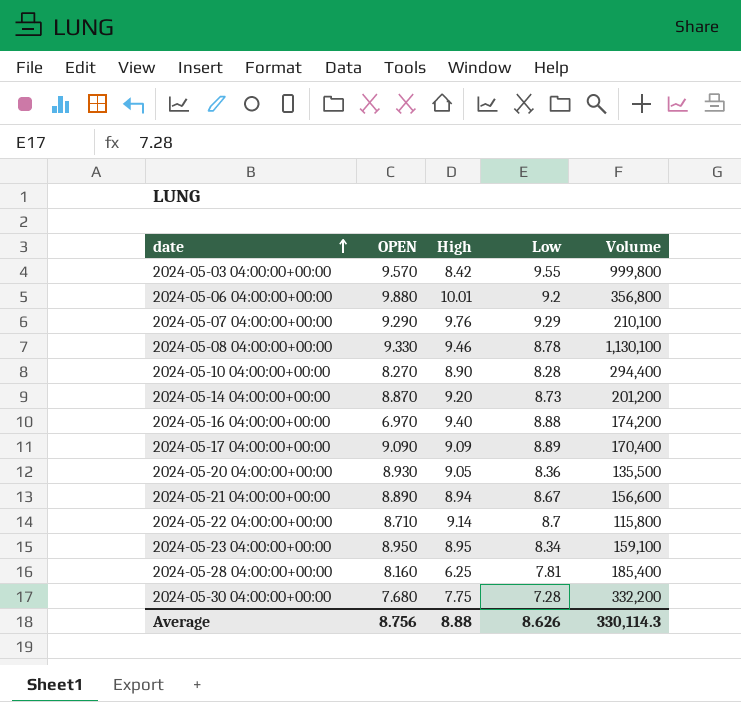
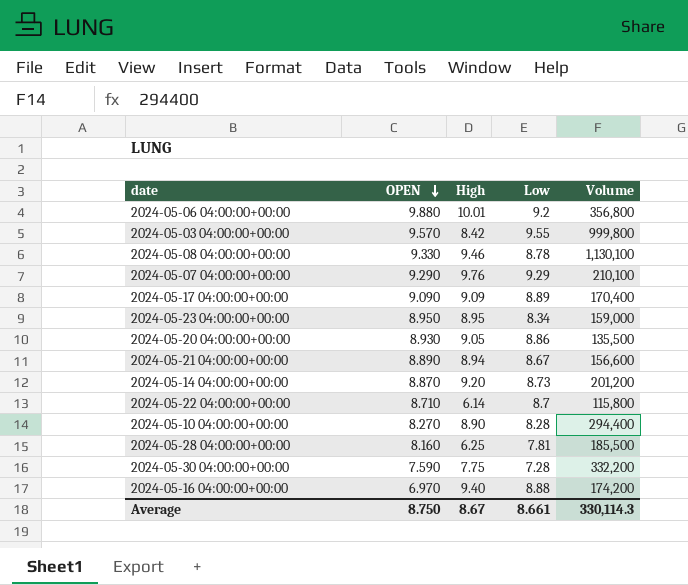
row order: date ascending -> OPEN descending
2024-05-23 04:00:00+00:00 | Volume: 159,100 -> 159,000
2024-05-20 04:00:00+00:00 | Low: 8.36 -> 8.86
2024-05-22 04:00:00+00:00 | High: 9.14 -> 6.14
2024-05-28 04:00:00+00:00 | Volume: 185,400 -> 185,500
2024-05-30 04:00:00+00:00 | OPEN: 7.680 -> 7.590
Average | OPEN: 8.756 -> 8.750
Average | High: 8.88 -> 8.67
Average | Low: 8.626 -> 8.661

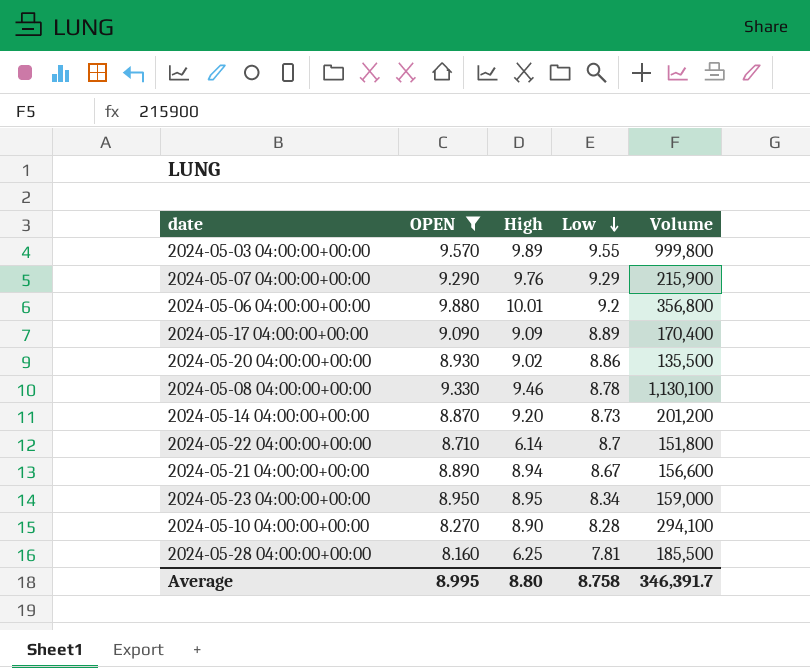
filter: none -> OPEN >= 8.160
row order: OPEN descending -> Low descending
2024-05-03 04:00:00+00:00 | High: 8.42 -> 9.89
2024-05-07 04:00:00+00:00 | Volume: 210,100 -> 215,900
2024-05-20 04:00:00+00:00 | High: 9.05 -> 9.02
2024-05-22 04:00:00+00:00 | Volume: 115,800 -> 151,800
2024-05-10 04:00:00+00:00 | Volume: 294,400 -> 294,100
Average | OPEN: 8.750 -> 8.995
Average | High: 8.67 -> 8.80
Average | Low: 8.661 -> 8.758
Average | Volume: 330,114.3 -> 346,391.7

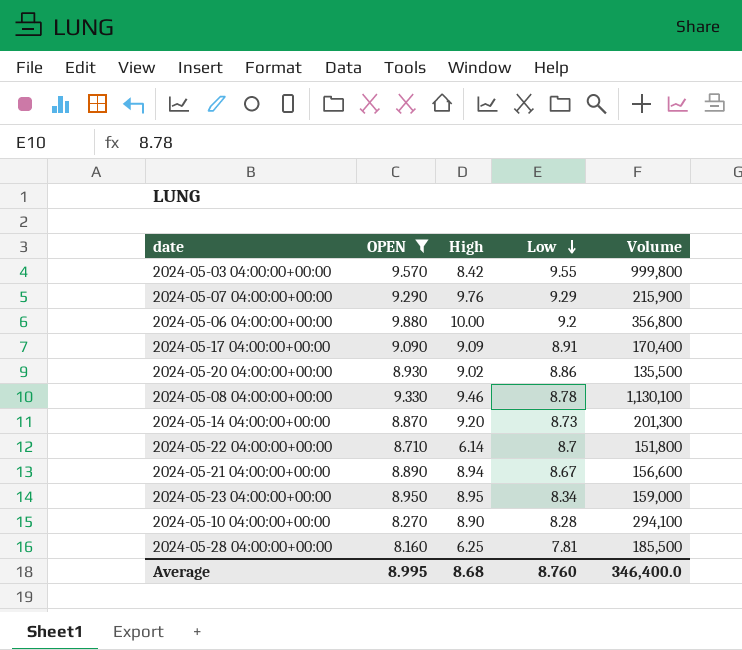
2024-05-03 04:00:00+00:00 | High: 9.89 -> 8.42
2024-05-06 04:00:00+00:00 | High: 10.01 -> 10.00
2024-05-17 04:00:00+00:00 | Low: 8.89 -> 8.91
2024-05-14 04:00:00+00:00 | Volume: 201,200 -> 201,300
Average | High: 8.80 -> 8.68
Average | Low: 8.758 -> 8.760
Average | Volume: 346,391.7 -> 346,400.0

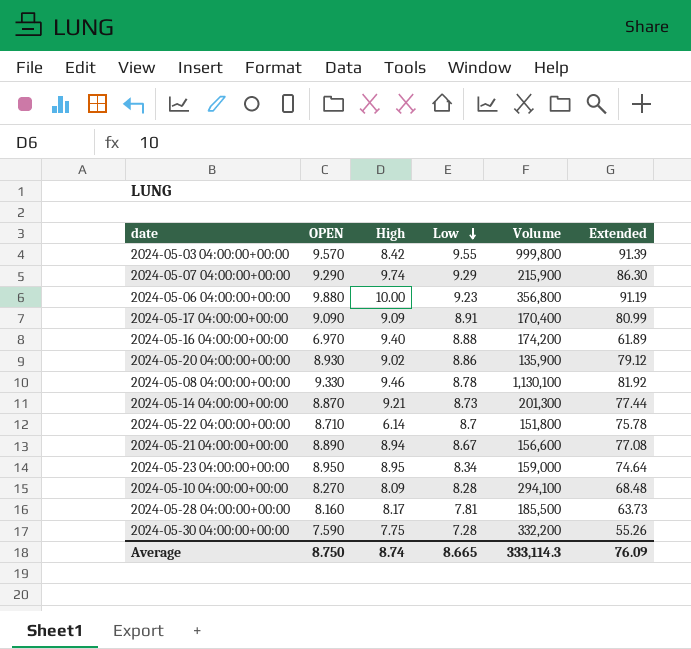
filter: OPEN >= 8.160 -> none
column Extended | formula: none -> [OPEN] * [Low]
2024-05-07 04:00:00+00:00 | High: 9.76 -> 9.74
2024-05-06 04:00:00+00:00 | Low: 9.2 -> 9.23
2024-05-20 04:00:00+00:00 | Volume: 135,500 -> 135,900
2024-05-14 04:00:00+00:00 | High: 9.20 -> 9.21
2024-05-10 04:00:00+00:00 | High: 8.90 -> 8.09
2024-05-28 04:00:00+00:00 | High: 6.25 -> 8.17
Average | OPEN: 8.995 -> 8.750
Average | High: 8.68 -> 8.74
Average | Low: 8.760 -> 8.665
Average | Volume: 346,400.0 -> 333,114.3

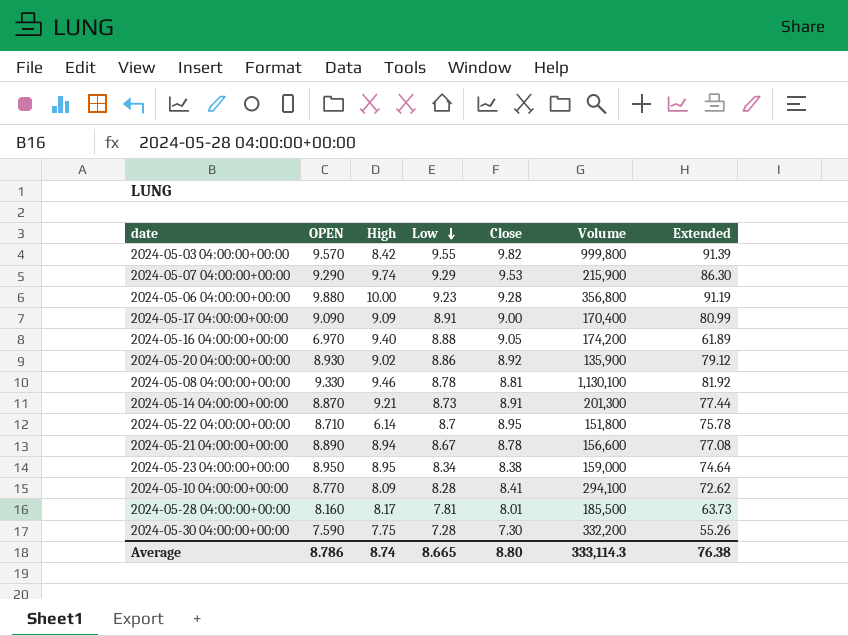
column Close | position: none -> 5
2024-05-10 04:00:00+00:00 | OPEN: 8.270 -> 8.770
2024-05-10 04:00:00+00:00 | Extended: 68.48 -> 72.62
Average | OPEN: 8.750 -> 8.786
Average | Extended: 76.09 -> 76.38

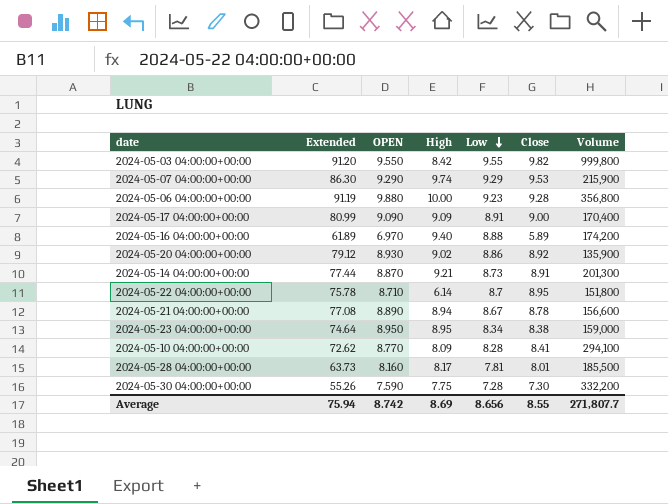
column Extended | position: 7 -> 2
row 2024-05-08 04:00:00+00:00: 9.330 | 9.46 | 8.78 | 8.81 | 1,130,100 | 81.92 -> none
2024-05-03 04:00:00+00:00 | Extended: 91.39 -> 91.20
2024-05-03 04:00:00+00:00 | OPEN: 9.570 -> 9.550
2024-05-16 04:00:00+00:00 | Close: 9.05 -> 5.89
Average | Extended: 76.38 -> 75.94
Average | OPEN: 8.786 -> 8.742
Average | High: 8.74 -> 8.69
Average | Low: 8.665 -> 8.656
Average | Close: 8.80 -> 8.55
Average | Volume: 333,114.3 -> 271,807.7

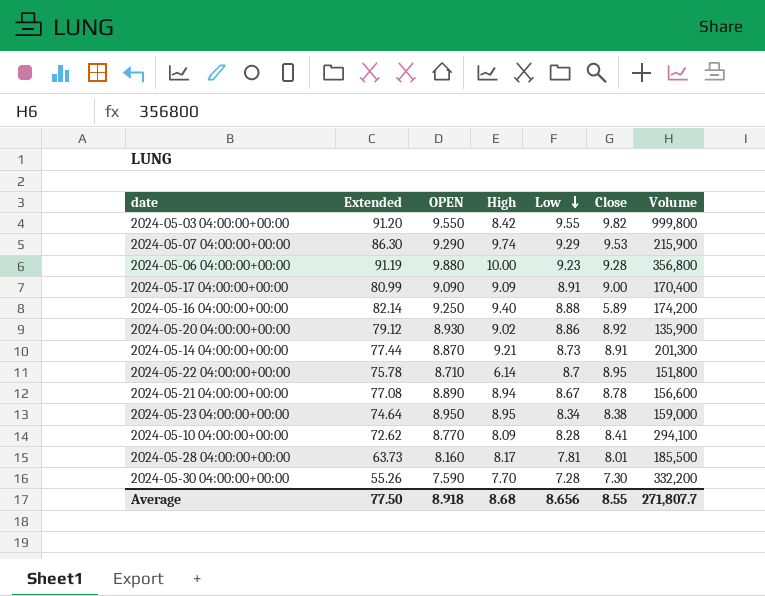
2024-05-16 04:00:00+00:00 | Extended: 61.89 -> 82.14
2024-05-16 04:00:00+00:00 | OPEN: 6.970 -> 9.250
2024-05-30 04:00:00+00:00 | High: 7.75 -> 7.70
Average | Extended: 75.94 -> 77.50
Average | OPEN: 8.742 -> 8.918
Average | High: 8.69 -> 8.68

